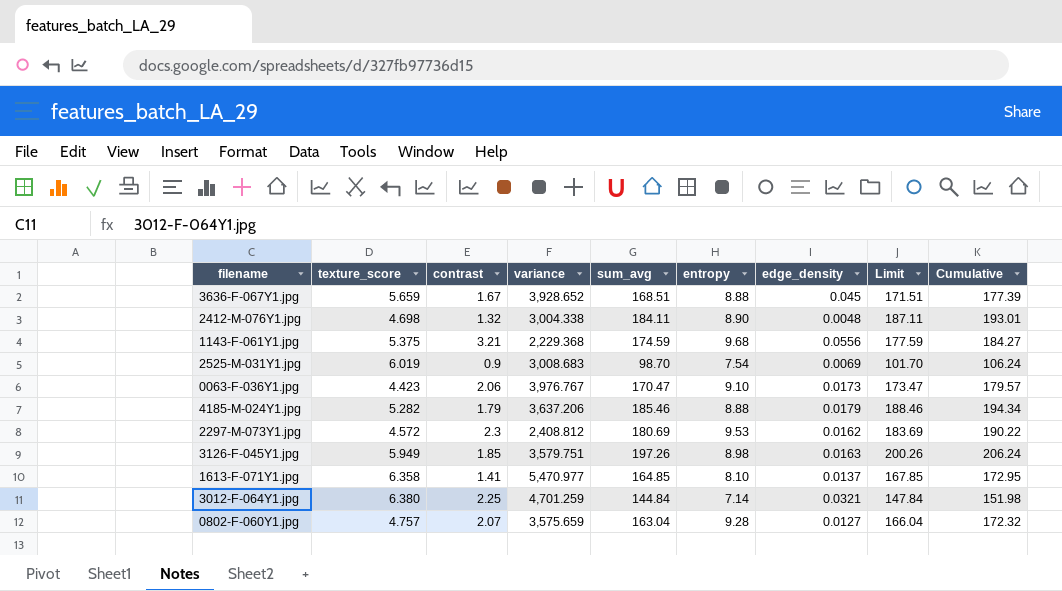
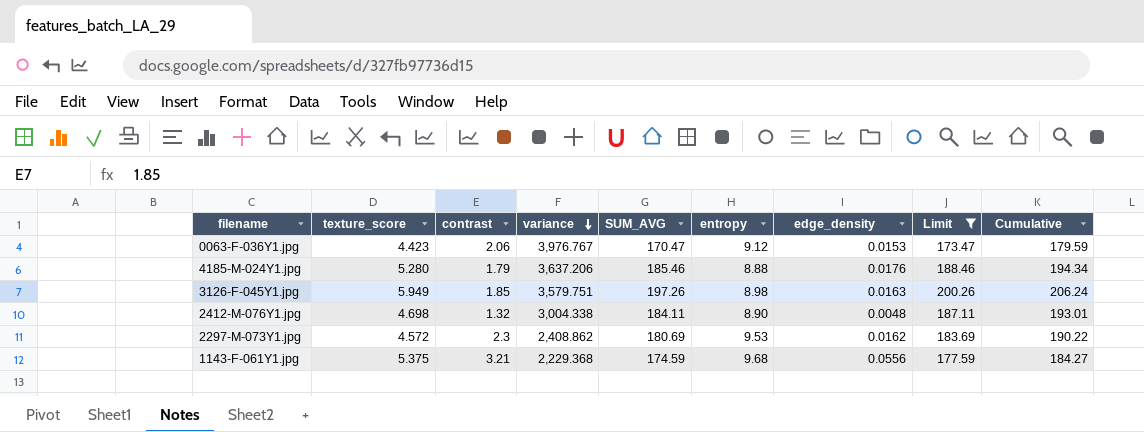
filter: none -> Limit >= 173.47
row order: none -> variance descending
column name: sum_avg -> SUM_AVG
0063-F-036Y1.jpg | entropy: 9.10 -> 9.12
0063-F-036Y1.jpg | edge_density: 0.0173 -> 0.0153
0063-F-036Y1.jpg | Cumulative: 179.57 -> 179.59
4185-M-024Y1.jpg | texture_score: 5.282 -> 5.280
4185-M-024Y1.jpg | edge_density: 0.0179 -> 0.0176
2297-M-073Y1.jpg | variance: 2,408.812 -> 2,408.862

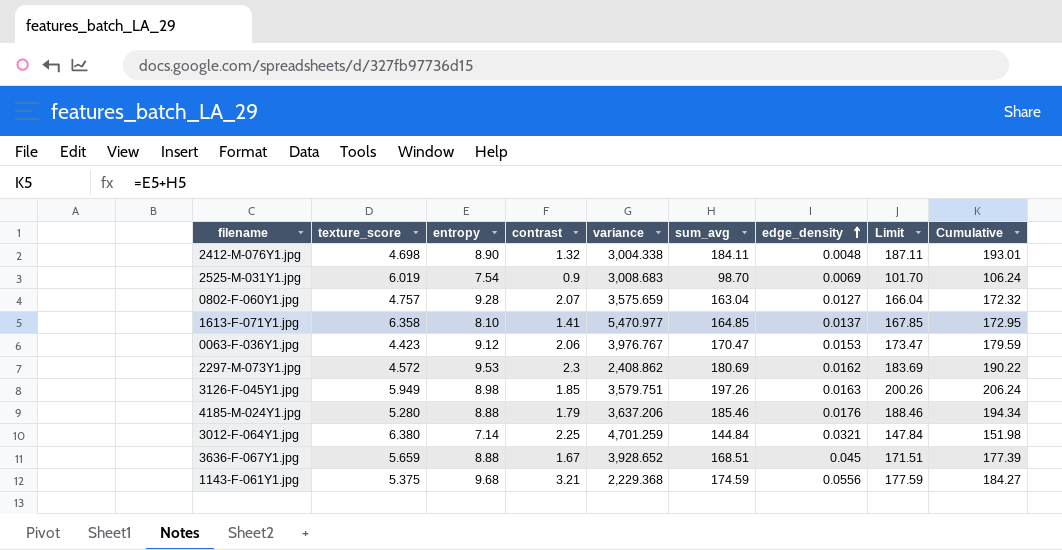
filter: Limit >= 173.47 -> none
row order: variance descending -> edge_density ascending
column entropy | position: 6 -> 3
column name: SUM_AVG -> sum_avg

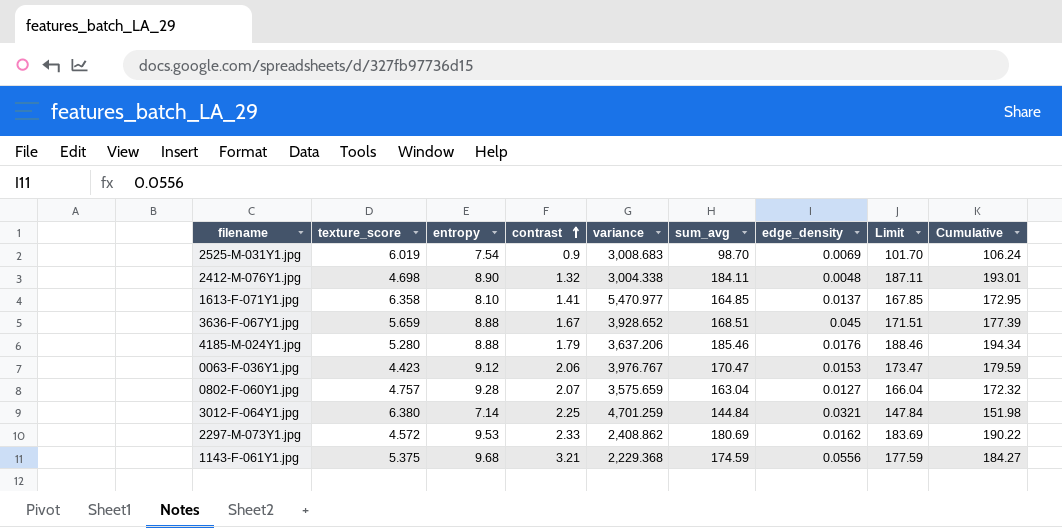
row order: edge_density ascending -> contrast ascending
row 3126-F-045Y1.jpg: 5.949 | 8.98 | 1.85 | 3,579.751 | 197.26 | 0.0163 | 200.26 | 206.24 -> none
2297-M-073Y1.jpg | contrast: 2.3 -> 2.33

